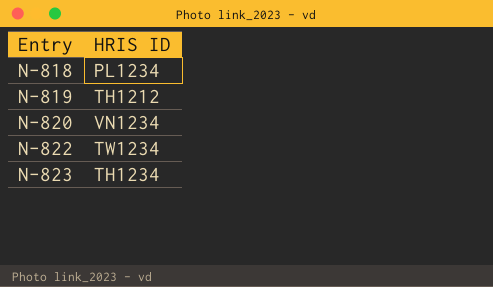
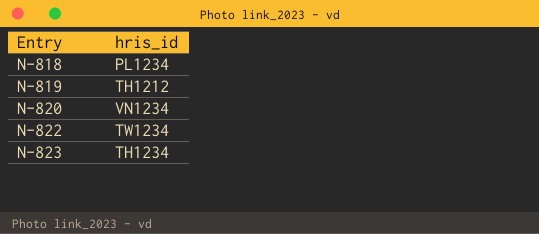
column name: HRIS ID -> hris_id

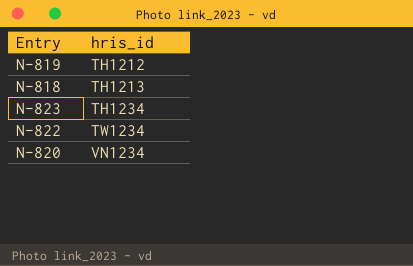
row order: Entry ascending -> hris_id ascending
N-818 | hris_id: PL1234 -> TH1213

